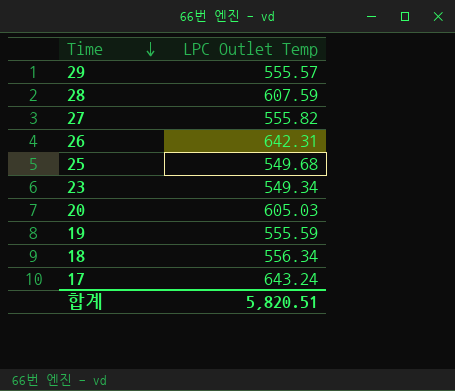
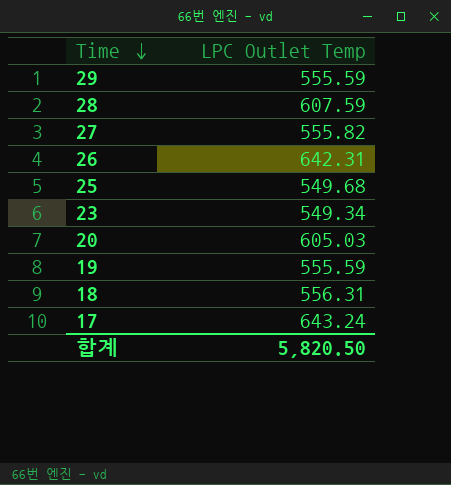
29 | LPC Outlet Temp: 555.57 -> 555.59
18 | LPC Outlet Temp: 556.34 -> 556.31
합계 | LPC Outlet Temp: 5,820.51 -> 5,820.50

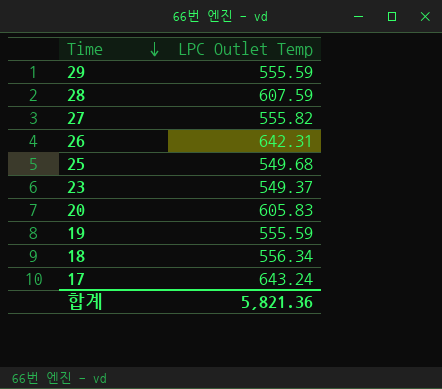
23 | LPC Outlet Temp: 549.34 -> 549.37
20 | LPC Outlet Temp: 605.03 -> 605.83
18 | LPC Outlet Temp: 556.31 -> 556.34
합계 | LPC Outlet Temp: 5,820.50 -> 5,821.36

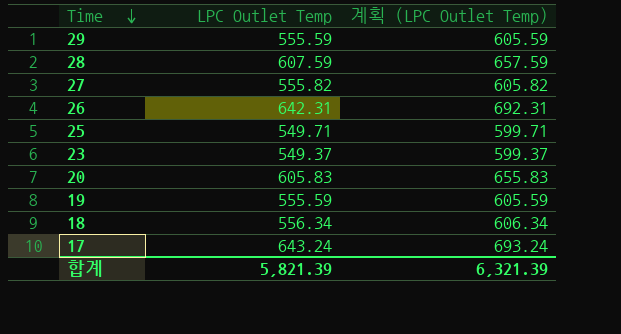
column 계획 (LPC Outlet Temp) | formula: none -> [LPC Outlet Temp] + 50
25 | LPC Outlet Temp: 549.68 -> 549.71
합계 | LPC Outlet Temp: 5,821.36 -> 5,821.39

